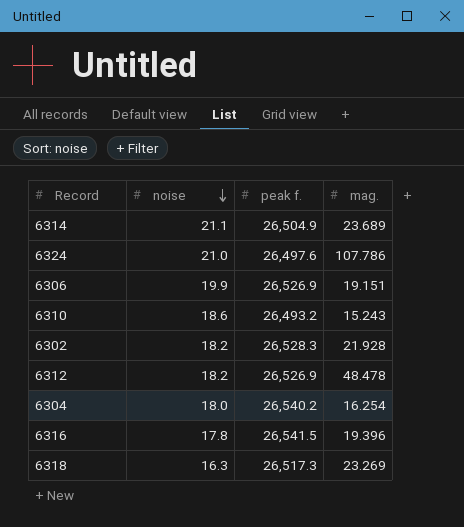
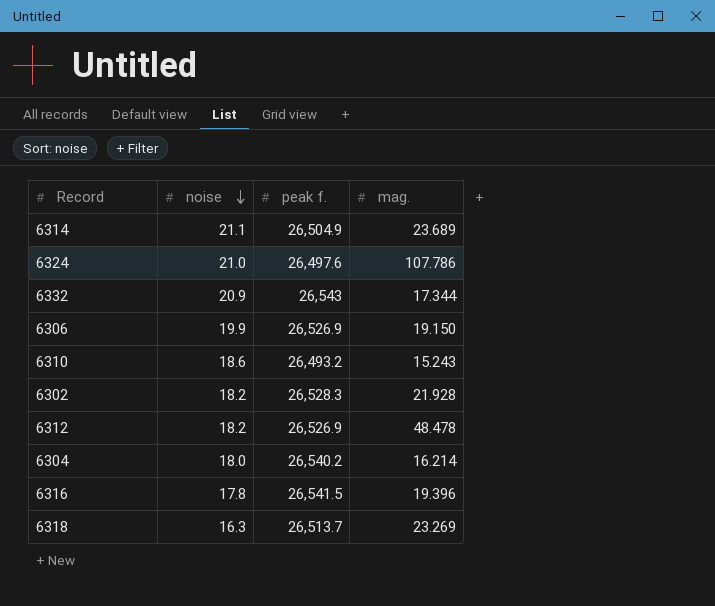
row 6332: none -> 20.9 | 26,543 | 17.344
6306 | mag.: 19.151 -> 19.150
6304 | mag.: 16.254 -> 16.214
6318 | peak f.: 26,517.3 -> 26,513.7

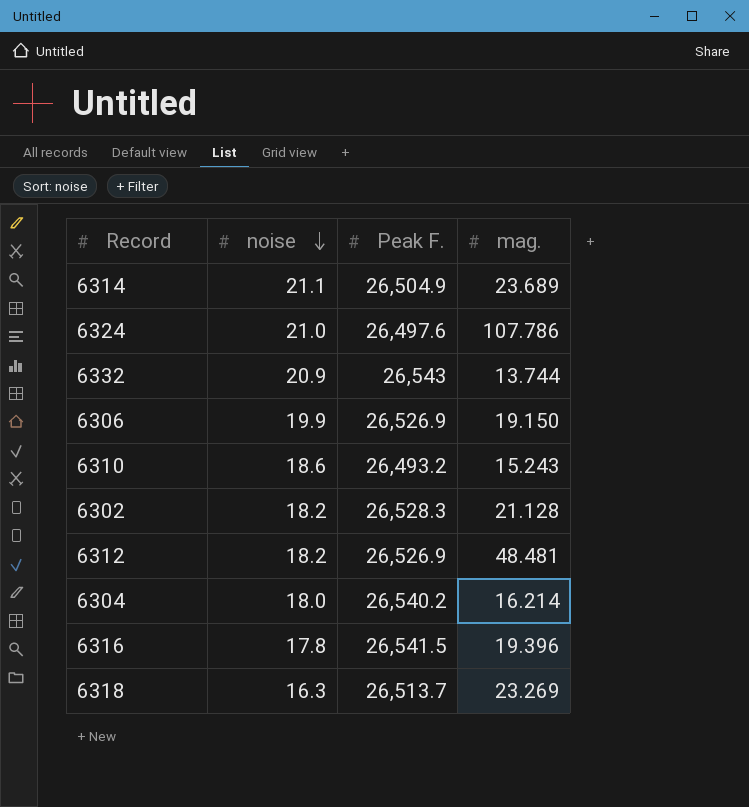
column name: peak f. -> Peak F.
6332 | mag.: 17.344 -> 13.744
6302 | mag.: 21.928 -> 21.128
6312 | mag.: 48.478 -> 48.481

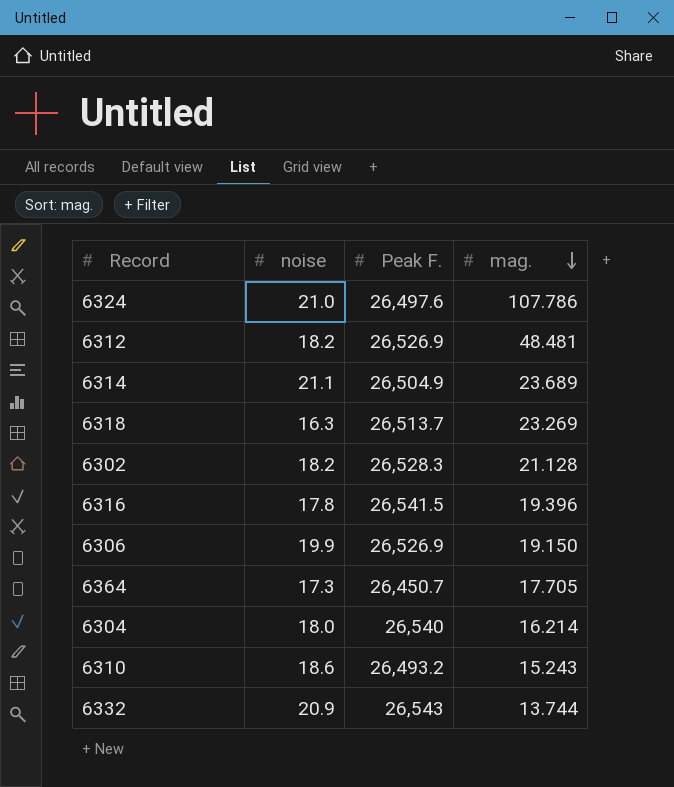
row order: noise descending -> mag. descending
row 6364: none -> 17.3 | 26,450.7 | 17.705
6304 | Peak F.: 26,540.2 -> 26,540

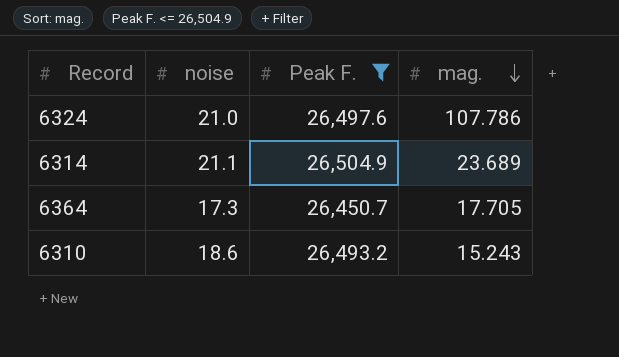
filter: none -> Peak F. <= 26,504.9

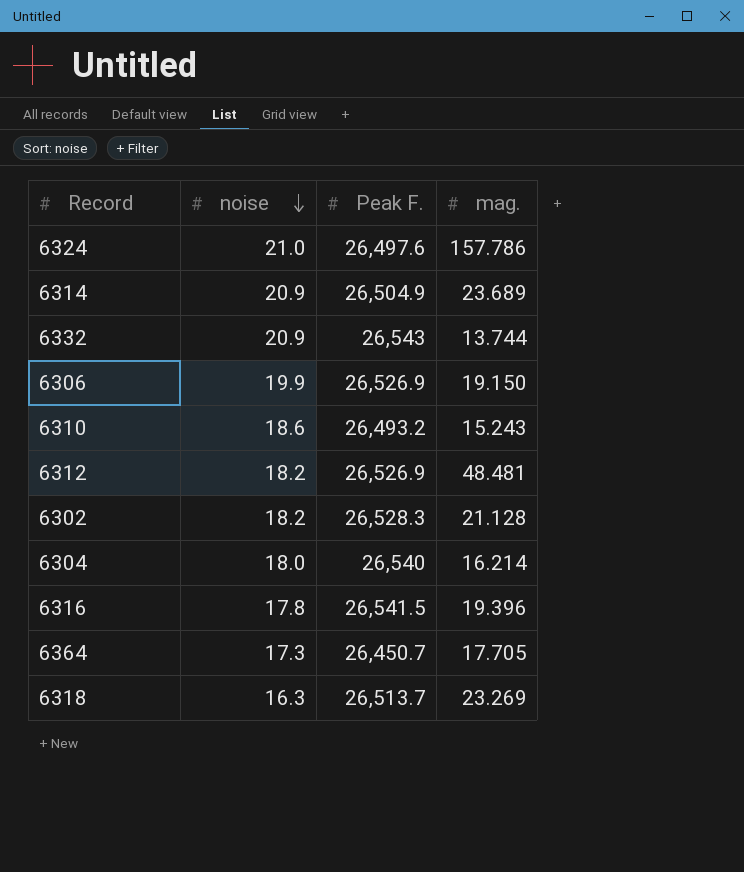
filter: Peak F. <= 26,504.9 -> none
row order: mag. descending -> noise descending
6324 | mag.: 107.786 -> 157.786
6314 | noise: 21.1 -> 20.9

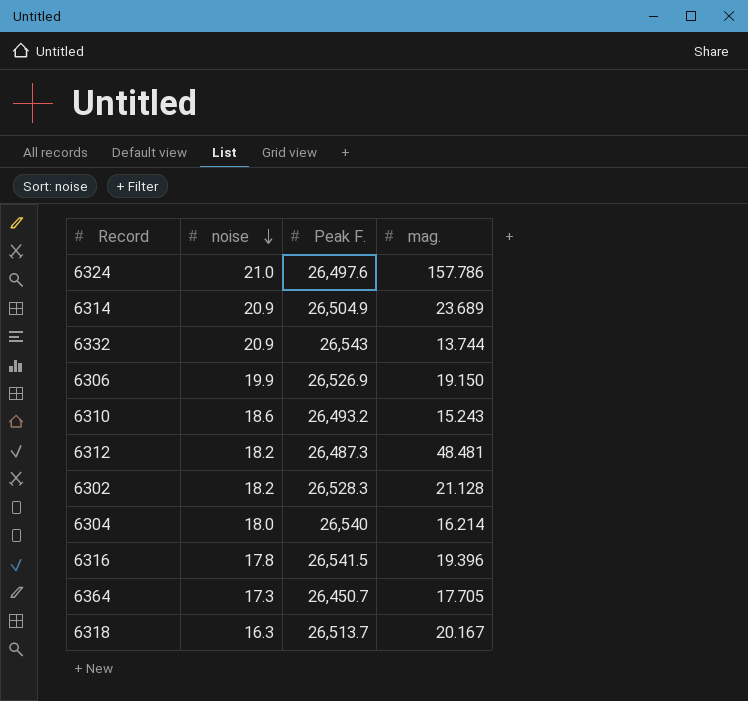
6312 | Peak F.: 26,526.9 -> 26,487.3
6318 | mag.: 23.269 -> 20.167

